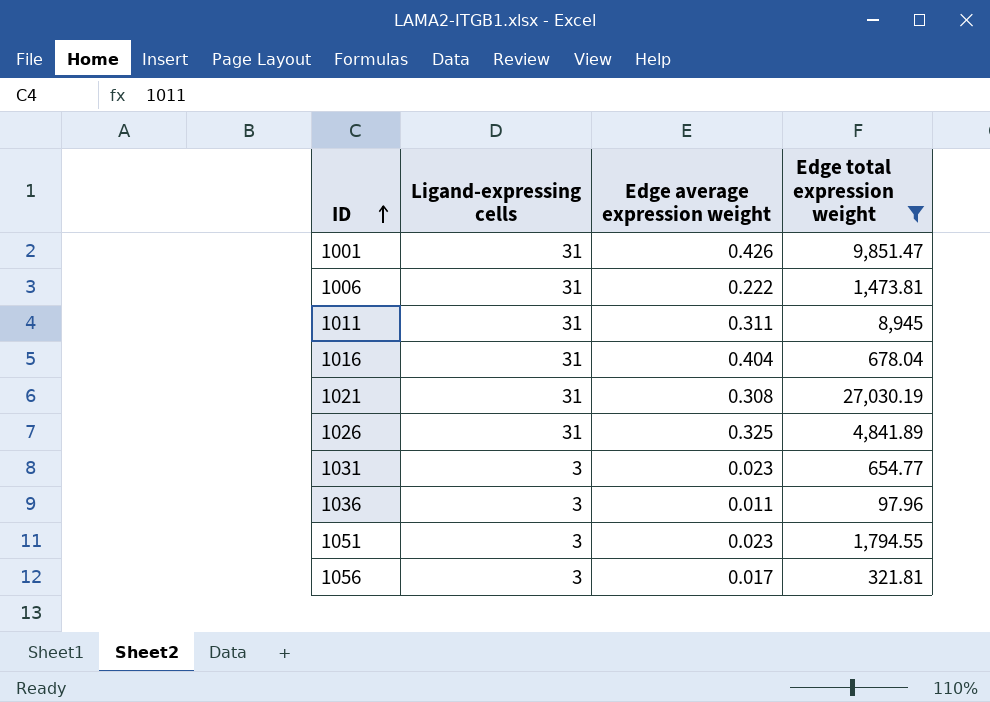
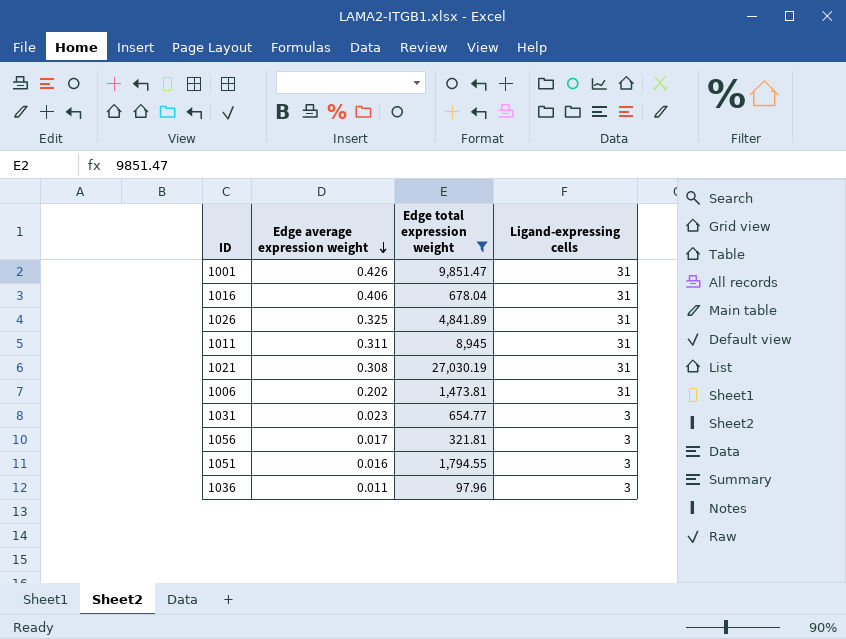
row order: ID ascending -> Edge average expression weight descending
column Ligand-expressing cells | position: 2 -> 4
1016 | Edge average expression weight: 0.404 -> 0.406
1006 | Edge average expression weight: 0.222 -> 0.202
1051 | Edge average expression weight: 0.023 -> 0.016

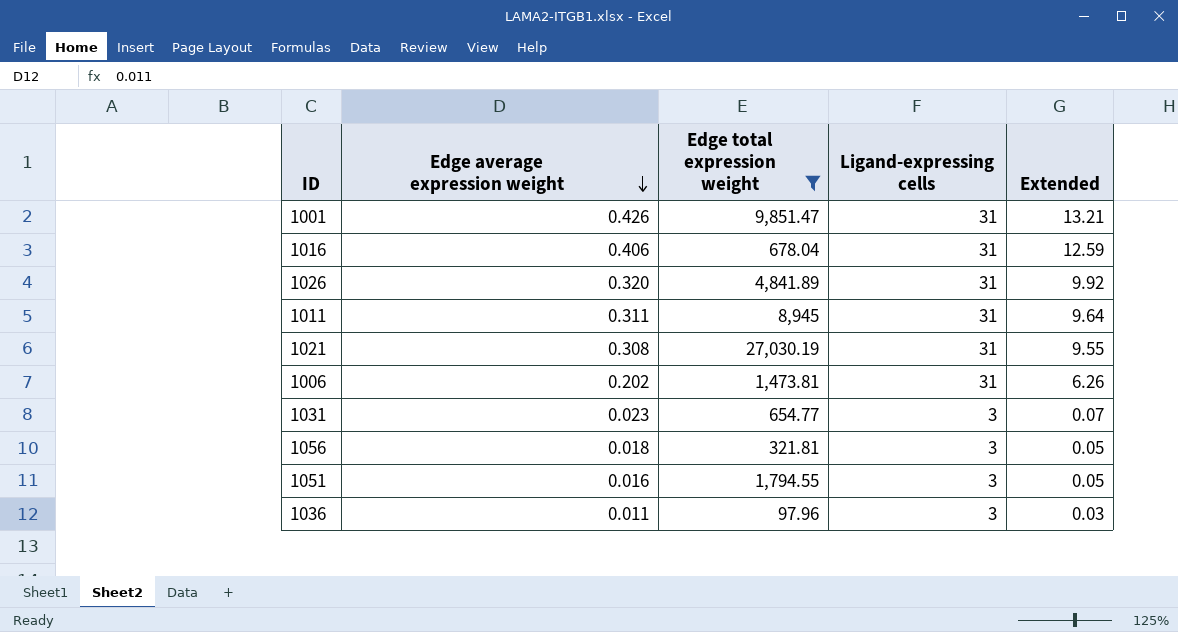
column Extended | formula: none -> [Edge average expression weight] * [Ligand-expressing cells]
1026 | Edge average expression weight: 0.325 -> 0.320
1056 | Edge average expression weight: 0.017 -> 0.018

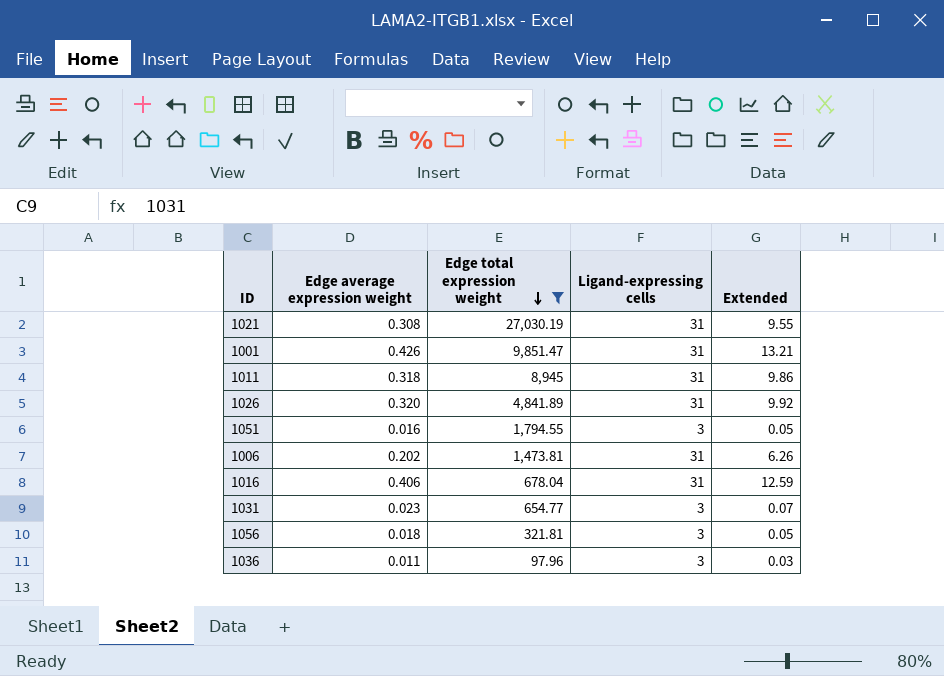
row order: Edge average expression weight descending -> Edge total expression weight descending
1011 | Edge average expression weight: 0.311 -> 0.318
1011 | Extended: 9.64 -> 9.86

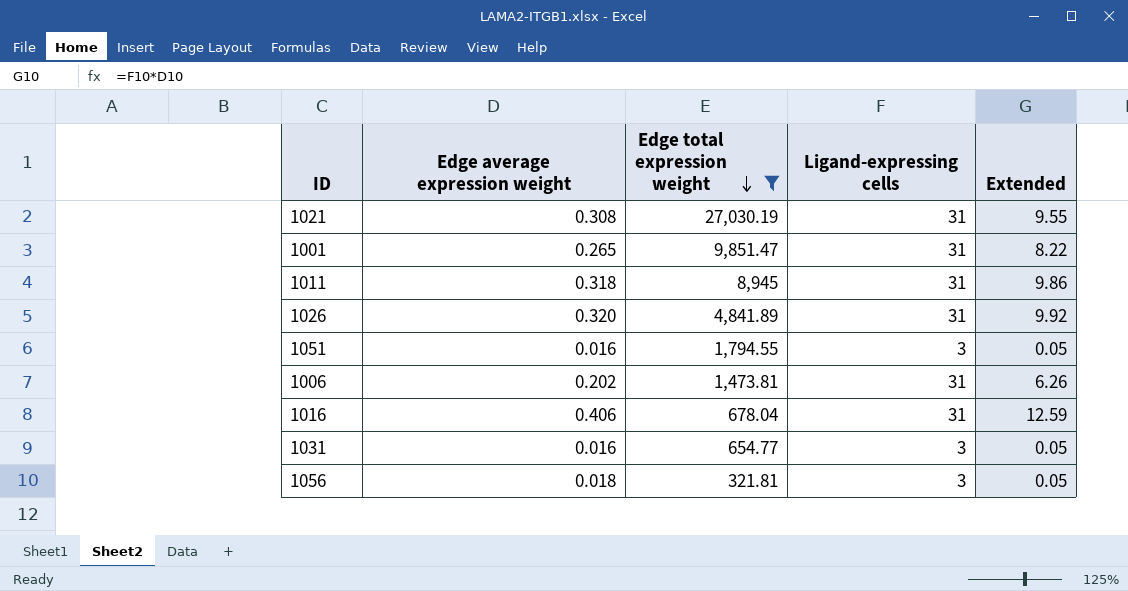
row 1036: 0.011 | 97.96 | 3 | 0.03 -> none
1001 | Edge average expression weight: 0.426 -> 0.265
1001 | Extended: 13.21 -> 8.22
1031 | Edge average expression weight: 0.023 -> 0.016
1031 | Extended: 0.07 -> 0.05

